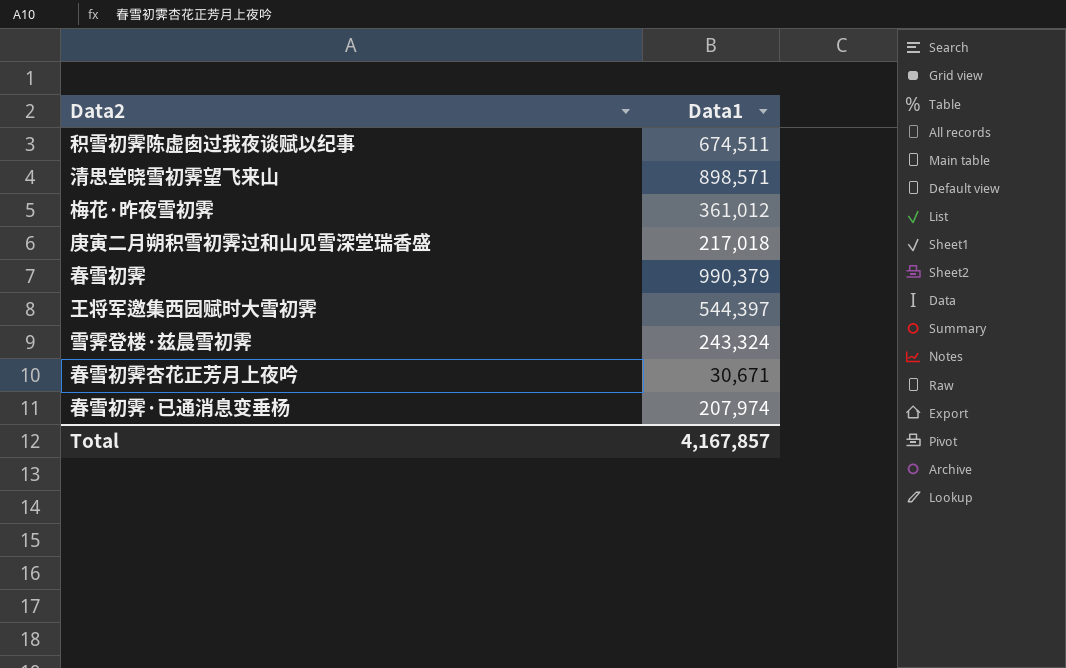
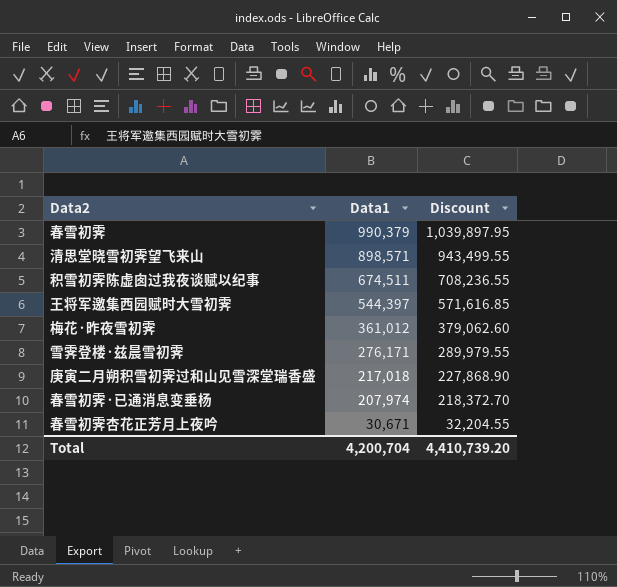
row order: none -> Data1 descending
column Discount | formula: none -> [Data1] * 1.05
雪霁登楼·兹晨雪初霁 | Data1: 243,324 -> 276,171
Total | Data1: 4,167,857 -> 4,200,704

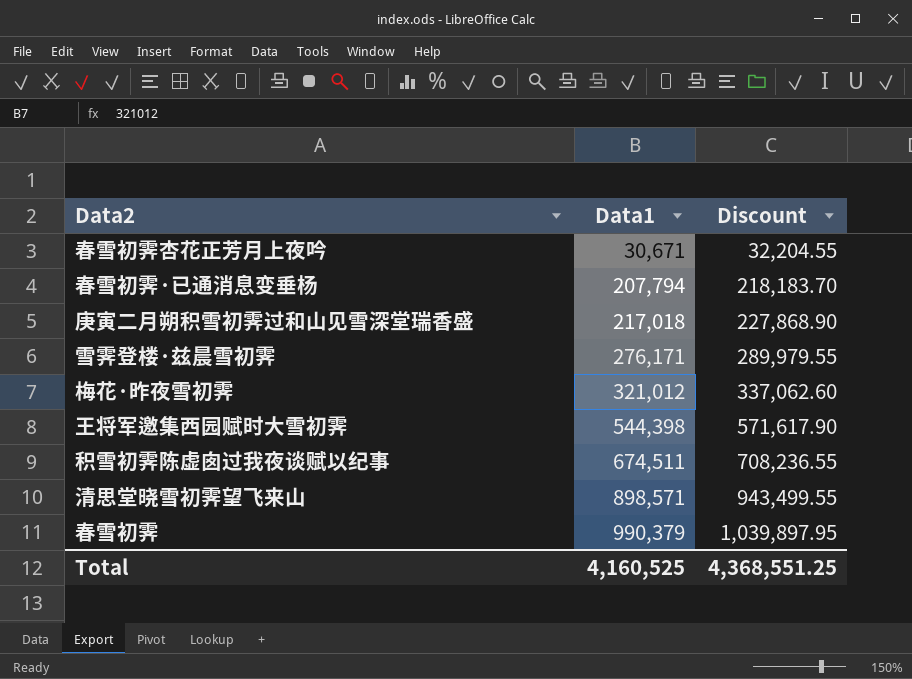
row order: Data1 descending -> Data1 ascending
春雪初霁·已通消息变垂杨 | Data1: 207,974 -> 207,794
春雪初霁·已通消息变垂杨 | Discount: 218,372.70 -> 218,183.70
梅花·昨夜雪初霁 | Data1: 361,012 -> 321,012
梅花·昨夜雪初霁 | Discount: 379,062.60 -> 337,062.60
王将军邀集西园赋时大雪初霁 | Data1: 544,397 -> 544,398
王将军邀集西园赋时大雪初霁 | Discount: 571,616.85 -> 571,617.90
Total | Data1: 4,200,704 -> 4,160,525
Total | Discount: 4,410,739.20 -> 4,368,551.25

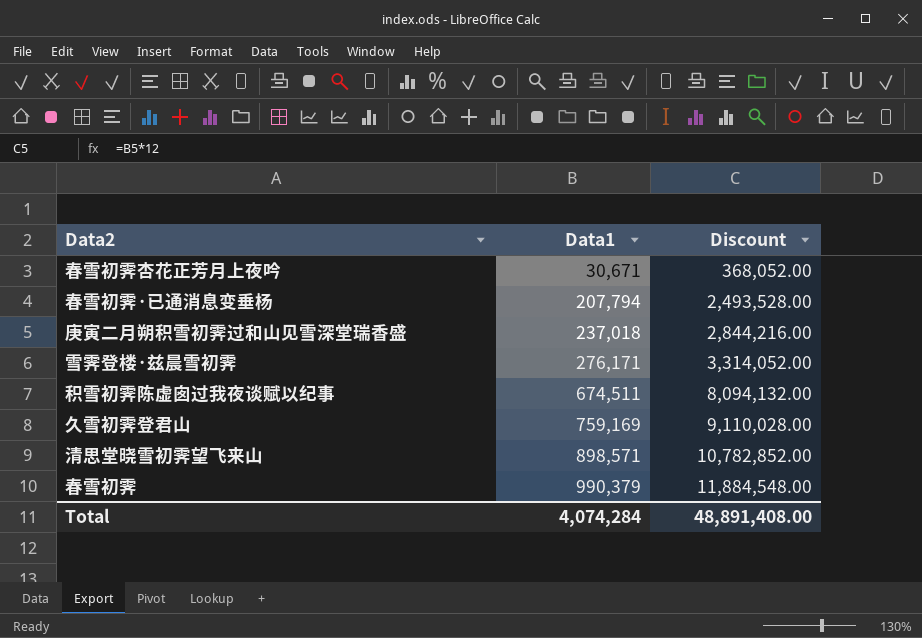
column Discount | formula: [Data1] * 1.05 -> [Data1] * 12
row 梅花·昨夜雪初霁: 321,012 | 337,062.60 -> none
row 王将军邀集西园赋时大雪初霁: 544,398 | 571,617.90 -> none
庚寅二月朔积雪初霁过和山见雪深堂瑞香盛 | Data1: 217,018 -> 237,018
row 久雪初霁登君山: none -> 759,169 | 9,110,028.00
Total | Data1: 4,160,525 -> 4,074,284
Total | Discount: 4,368,551.25 -> 48,891,408.00

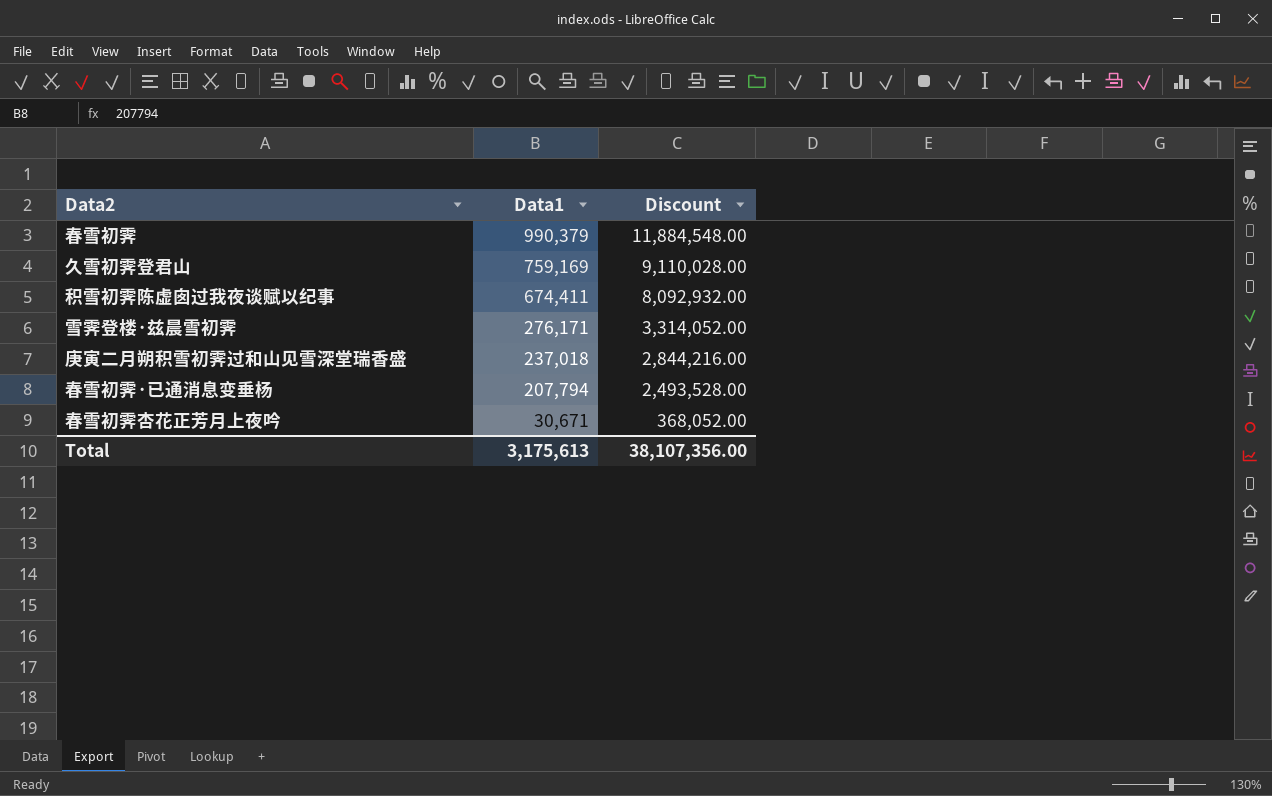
row order: Data1 ascending -> Data1 descending
row 清思堂晓雪初霁望飞来山: 898,571 | 10,782,852.00 -> none
积雪初霁陈虚囱过我夜谈赋以纪事 | Data1: 674,511 -> 674,411
积雪初霁陈虚囱过我夜谈赋以纪事 | Discount: 8,094,132.00 -> 8,092,932.00
Total | Data1: 4,074,284 -> 3,175,613
Total | Discount: 48,891,408.00 -> 38,107,356.00

